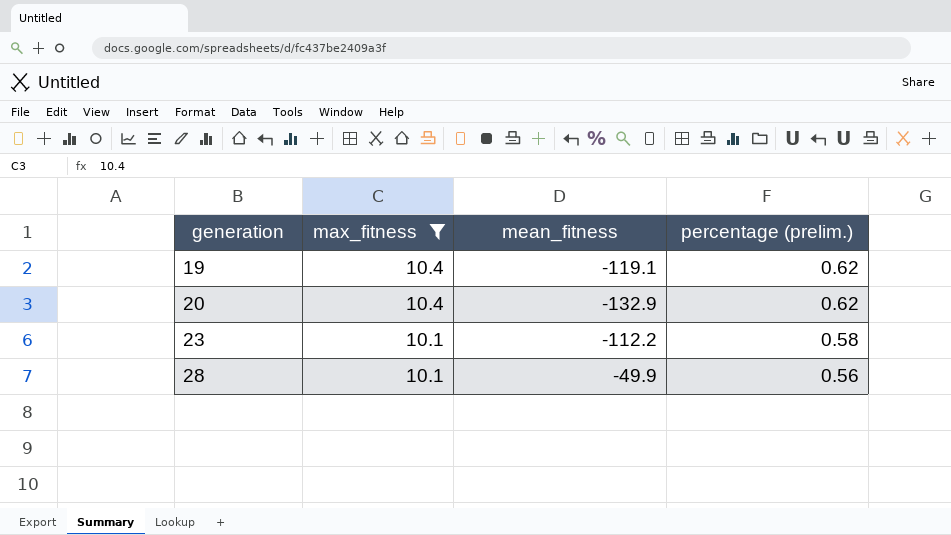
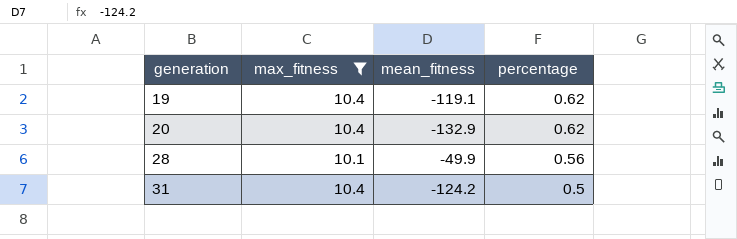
column name: percentage (prelim.) -> percentage
row 23: 10.1 | -112.2 | 0.58 -> none
row 31: none -> 10.4 | -124.2 | 0.5

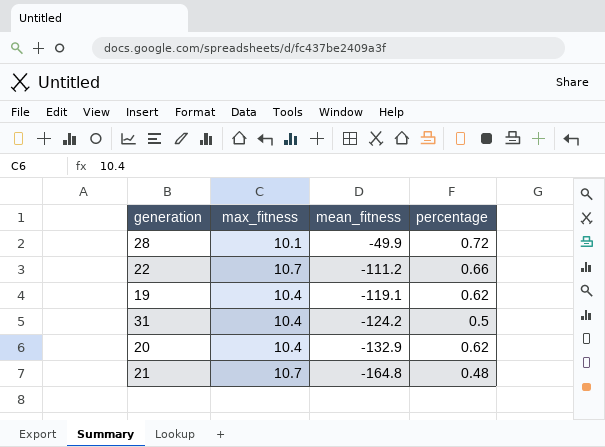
filter: max_fitness != 10.7 -> none
row order: generation ascending -> mean_fitness descending
28 | percentage: 0.56 -> 0.72

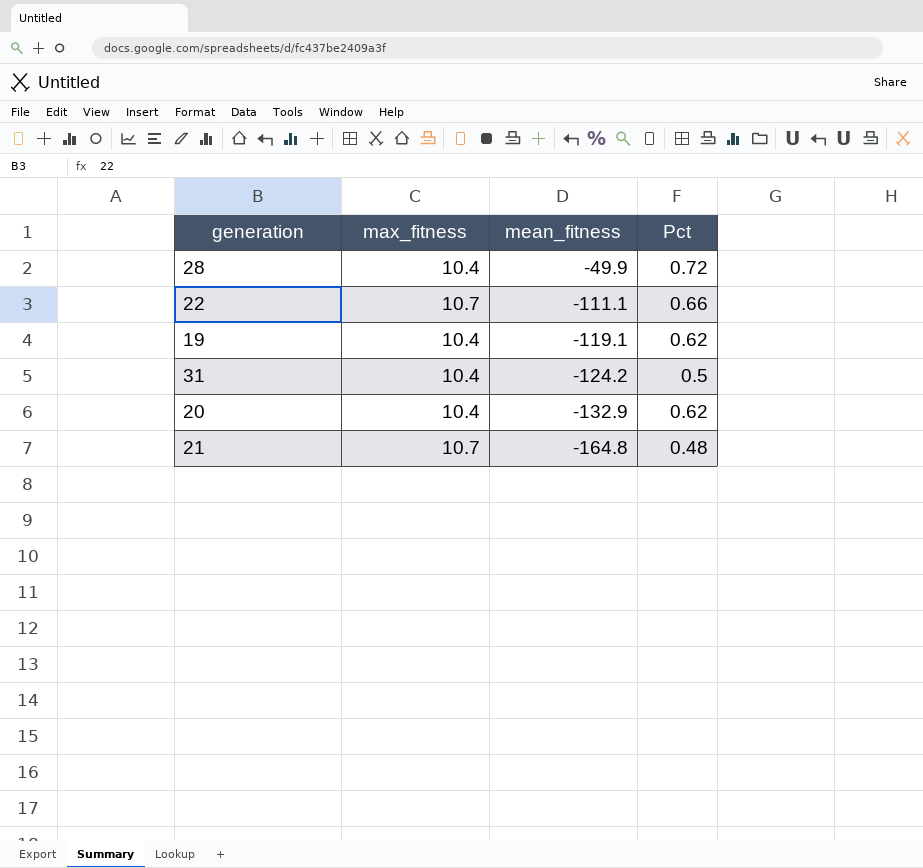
column name: percentage -> Pct
28 | max_fitness: 10.1 -> 10.4
22 | mean_fitness: -111.2 -> -111.1

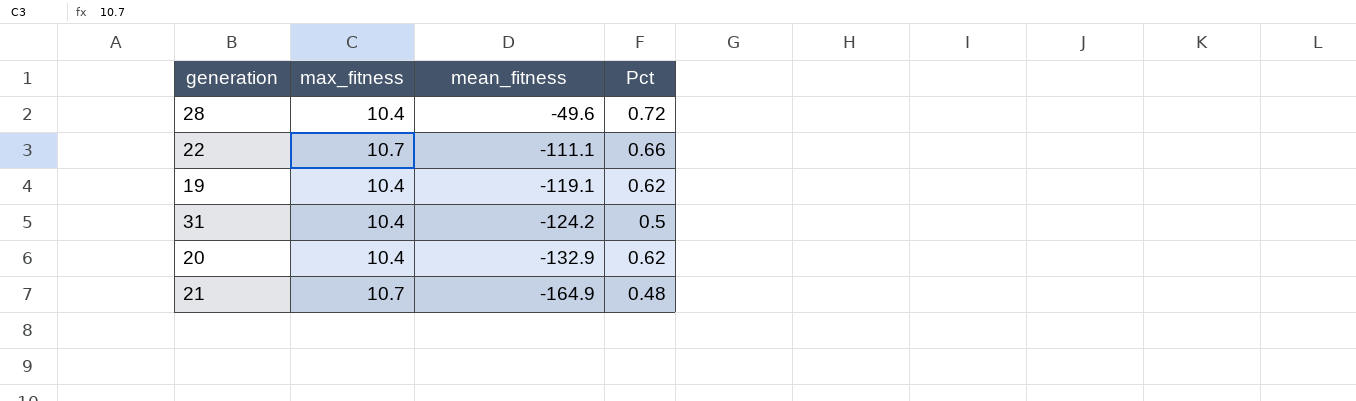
28 | mean_fitness: -49.9 -> -49.6
21 | mean_fitness: -164.8 -> -164.9

